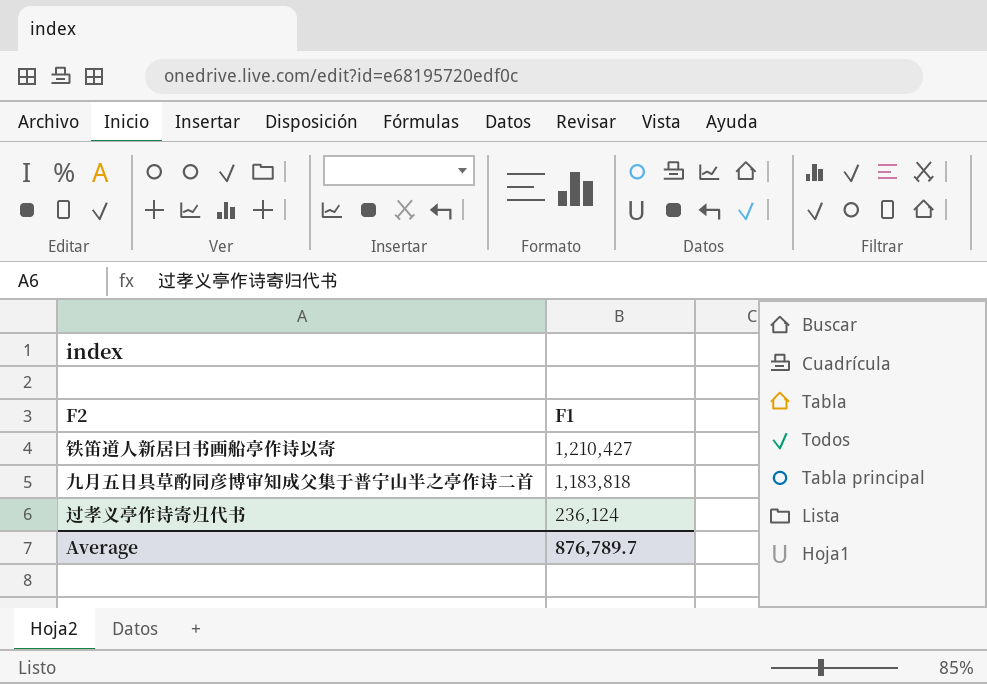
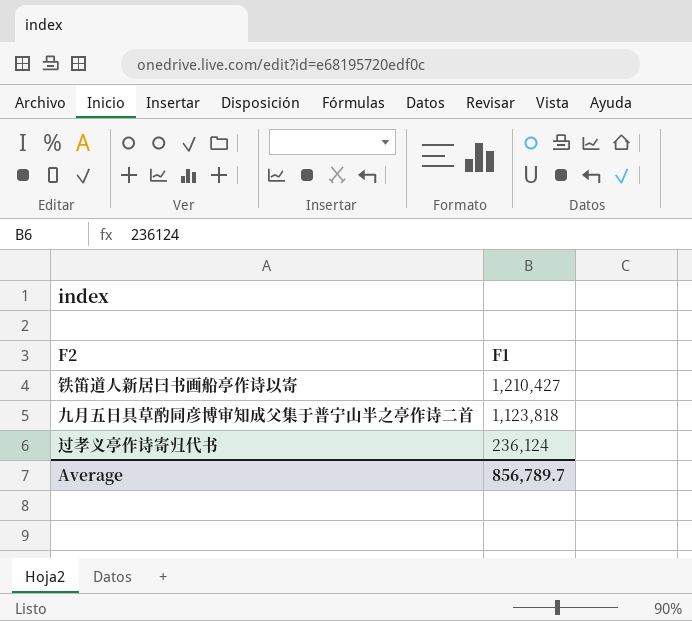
九月五日具草酌同彦博审知成父集于普宁山半之亭作诗二首 | F1: 1,183,818 -> 1,123,818
Average | F1: 876,789.7 -> 856,789.7

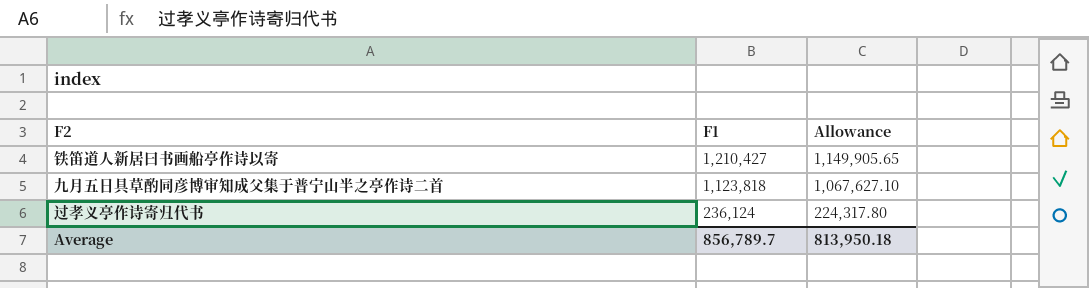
column Allowance | formula: none -> [F1] * 0.95

